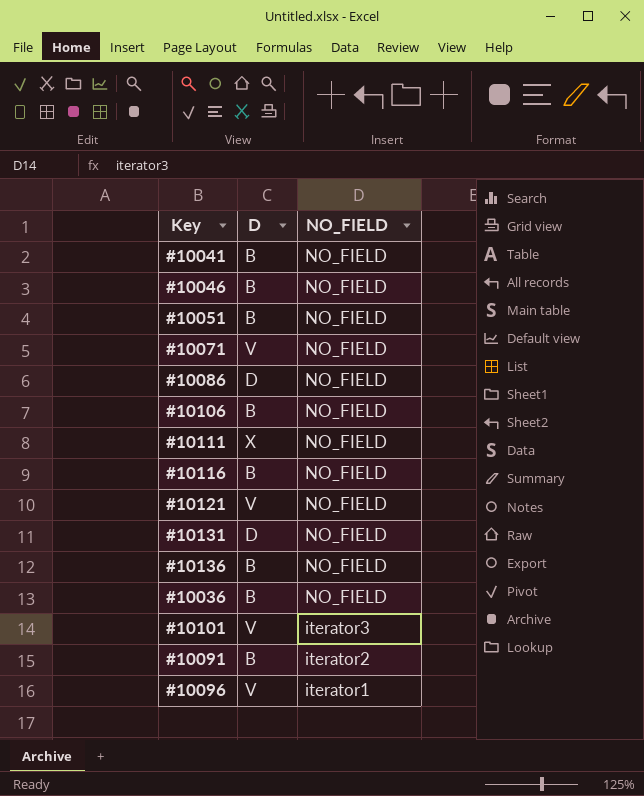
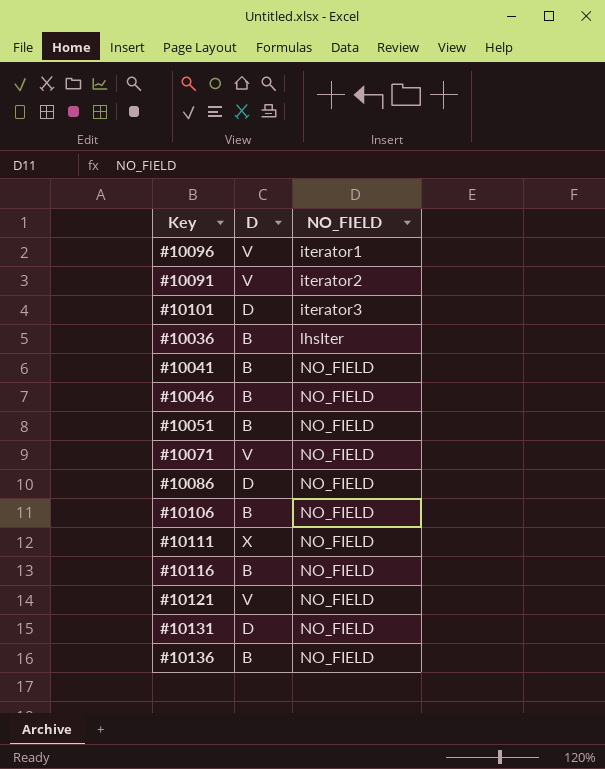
row order: NO_FIELD descending -> NO_FIELD ascending
#10091 | D: B -> V
#10101 | D: V -> D
#10036 | NO_FIELD: NO_FIELD -> lhsIter

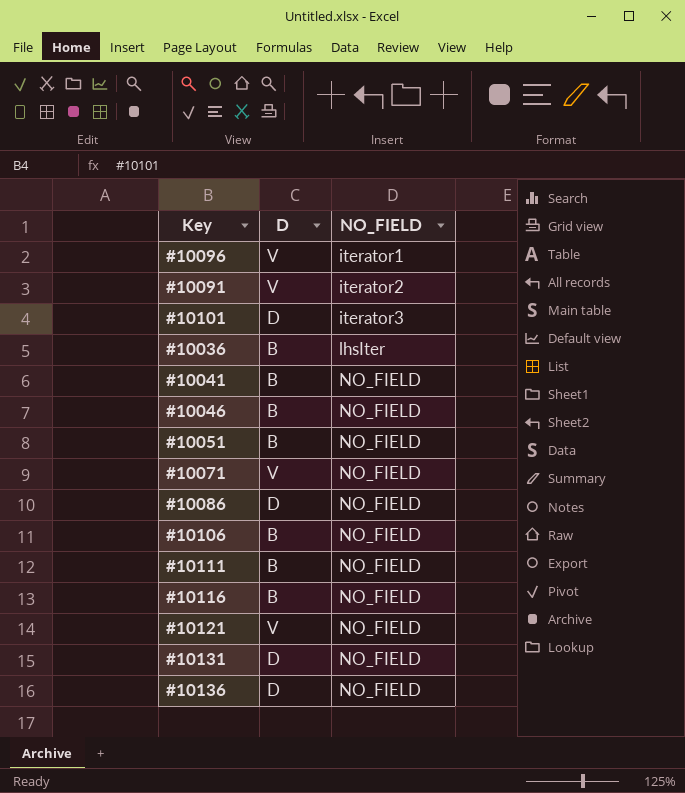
#10111 | D: X -> B
#10136 | D: B -> D

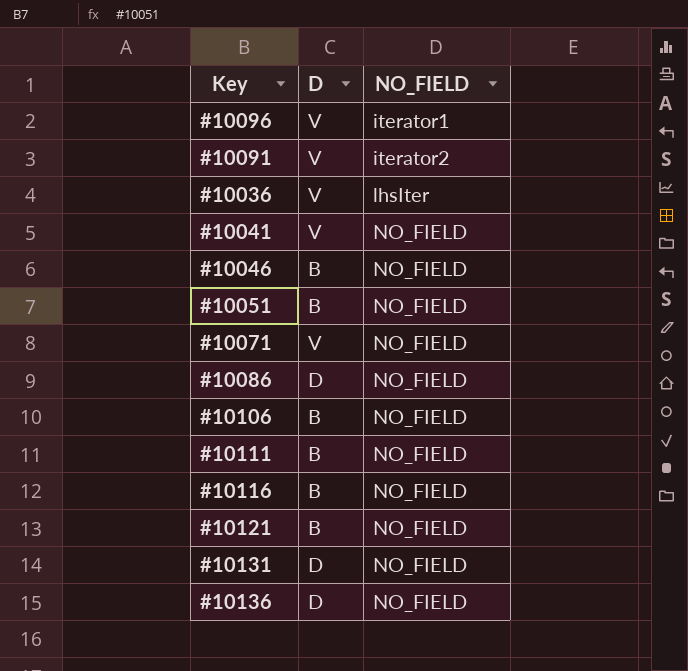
row #10101: D | iterator3 -> none
#10036 | D: B -> V
#10041 | D: B -> V
#10121 | D: V -> B

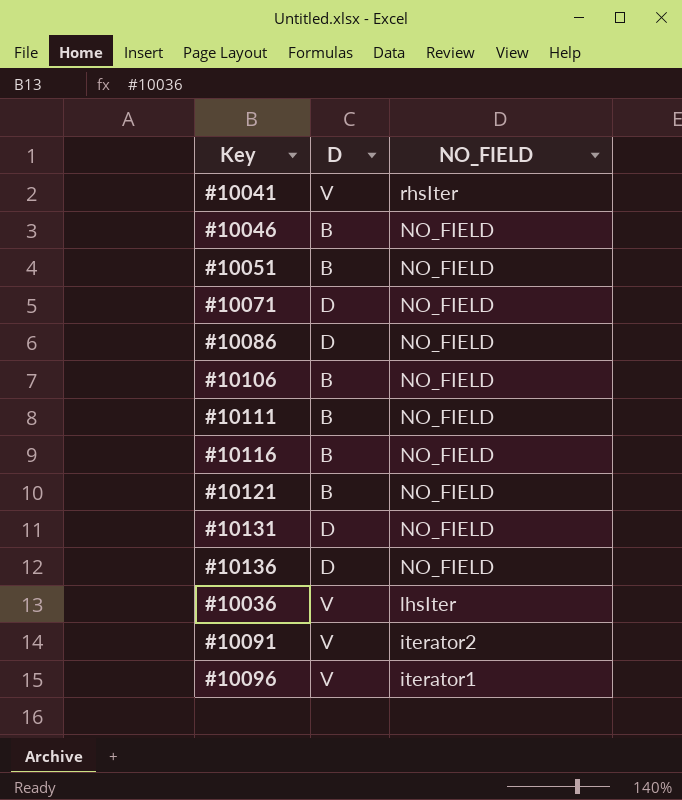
row order: NO_FIELD ascending -> NO_FIELD descending
#10041 | NO_FIELD: NO_FIELD -> rhsIter
#10071 | D: V -> D

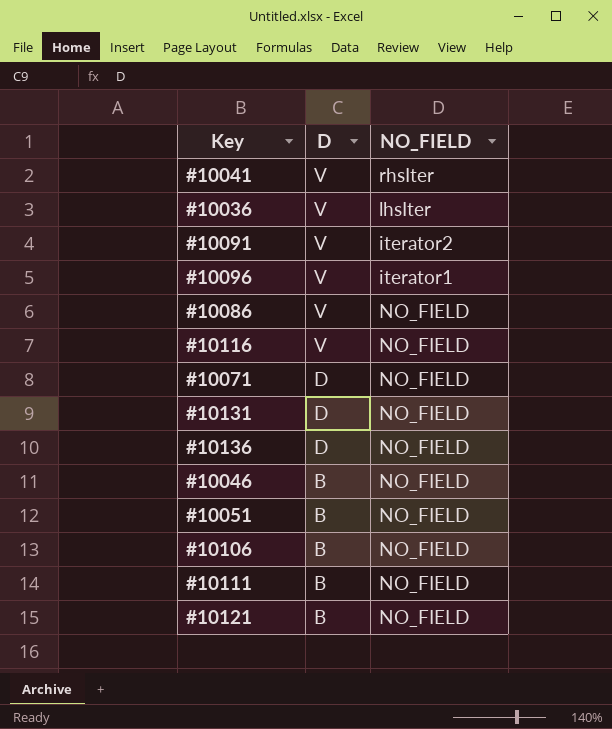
row order: NO_FIELD descending -> D descending
#10086 | D: D -> V
#10116 | D: B -> V

